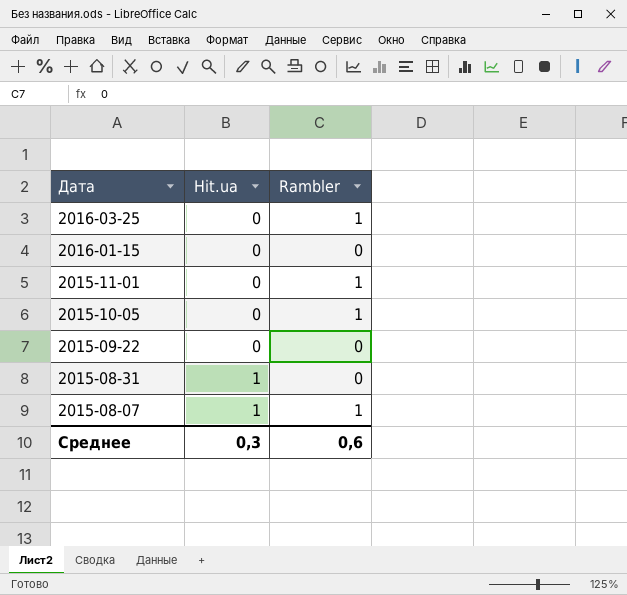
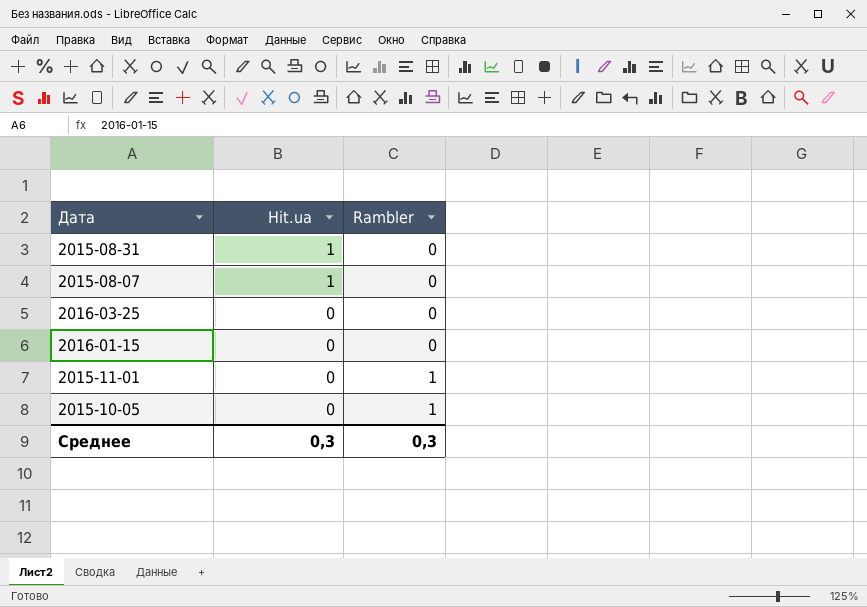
row order: Дата descending -> Hit.ua descending
row 2015-09-22: 0 | 0 -> none
2015-08-07 | Rambler: 1 -> 0
2016-03-25 | Rambler: 1 -> 0
Среднее | Rambler: 0,6 -> 0,3

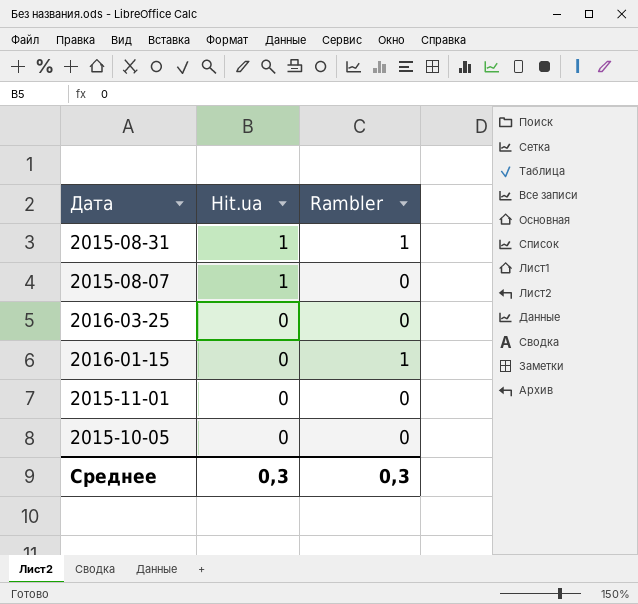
2015-08-31 | Rambler: 0 -> 1
2016-01-15 | Rambler: 0 -> 1
2015-11-01 | Rambler: 1 -> 0
2015-10-05 | Rambler: 1 -> 0

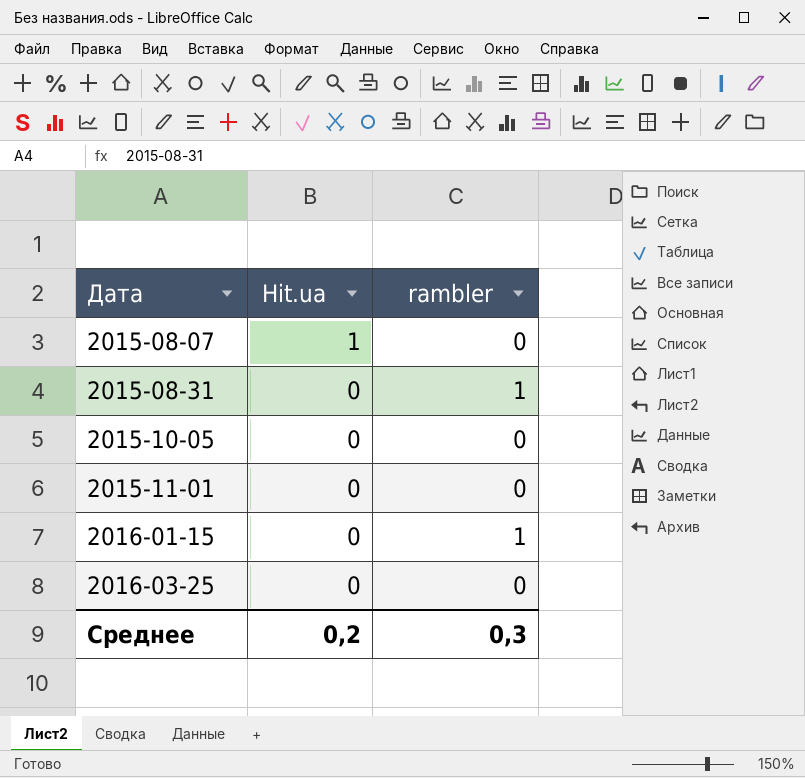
row order: Hit.ua descending -> Дата ascending
column name: Rambler -> rambler
2015-08-31 | Hit.ua: 1 -> 0
Среднее | Hit.ua: 0,3 -> 0,2

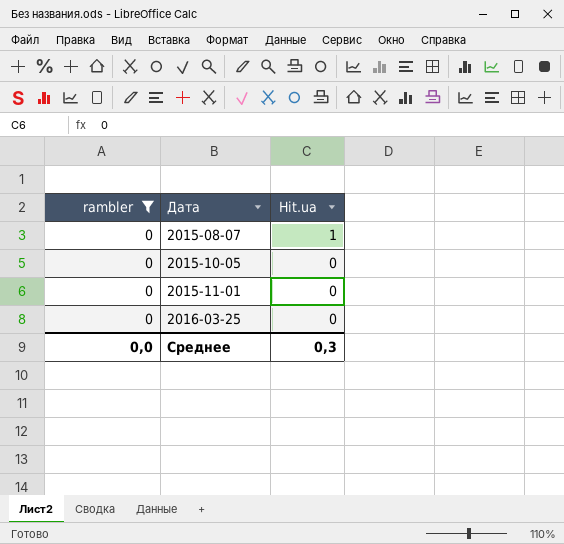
filter: none -> rambler = 0
column rambler | position: 3 -> 1
Среднее | rambler: 0,3 -> 0,0
Среднее | Hit.ua: 0,2 -> 0,3

